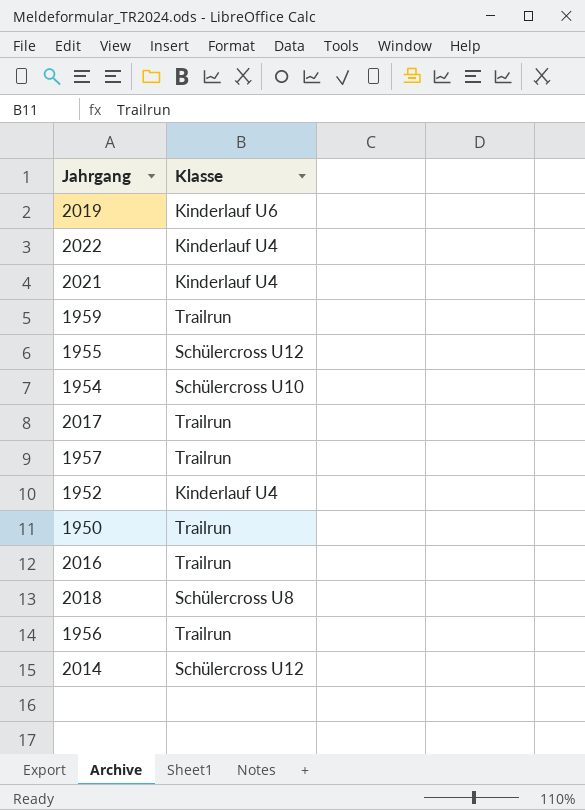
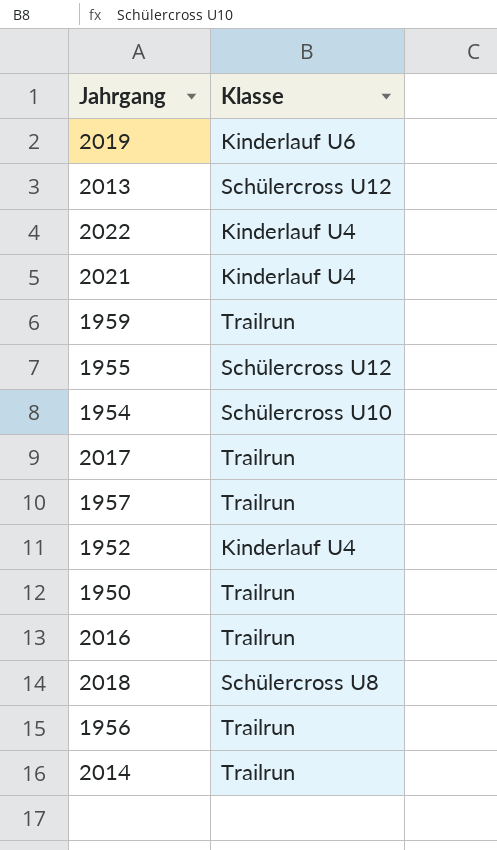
row 2013: none -> Schülercross U12
2014 | Klasse: Schülercross U12 -> Trailrun

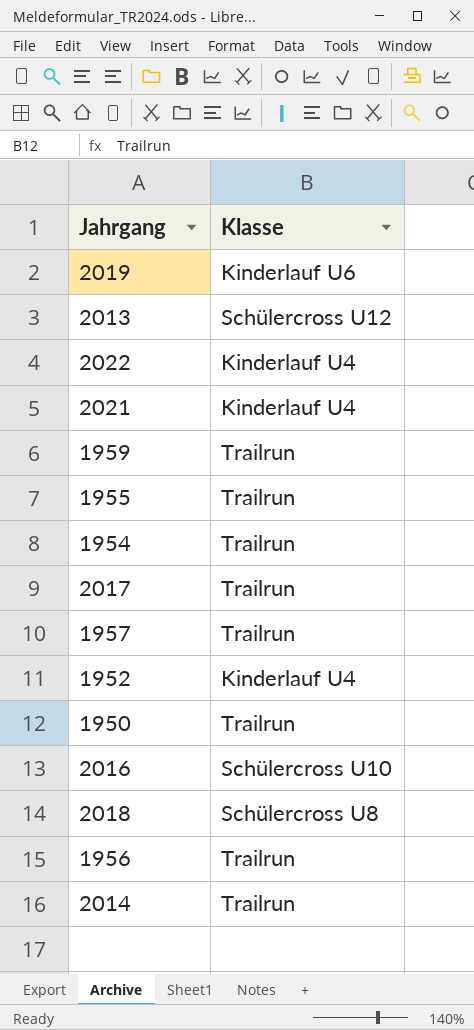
1955 | Klasse: Schülercross U12 -> Trailrun
1954 | Klasse: Schülercross U10 -> Trailrun
2016 | Klasse: Trailrun -> Schülercross U10

